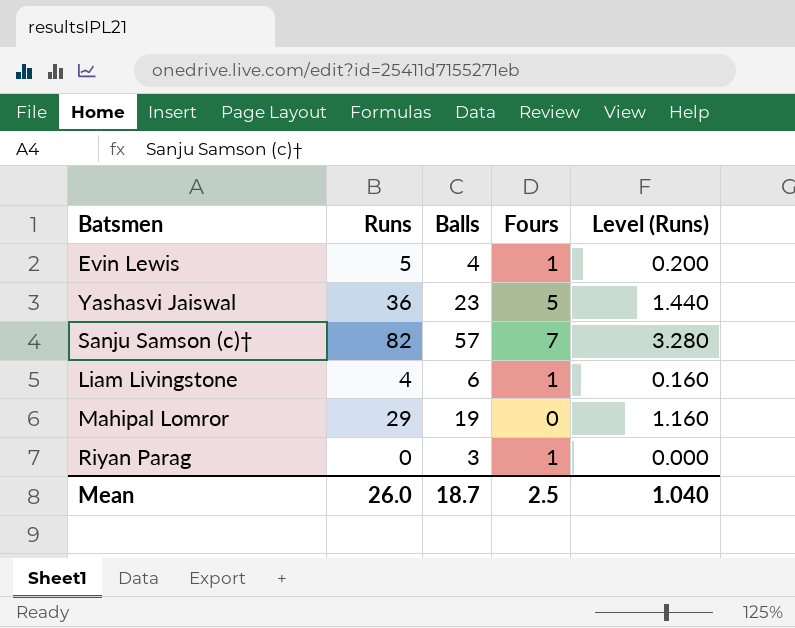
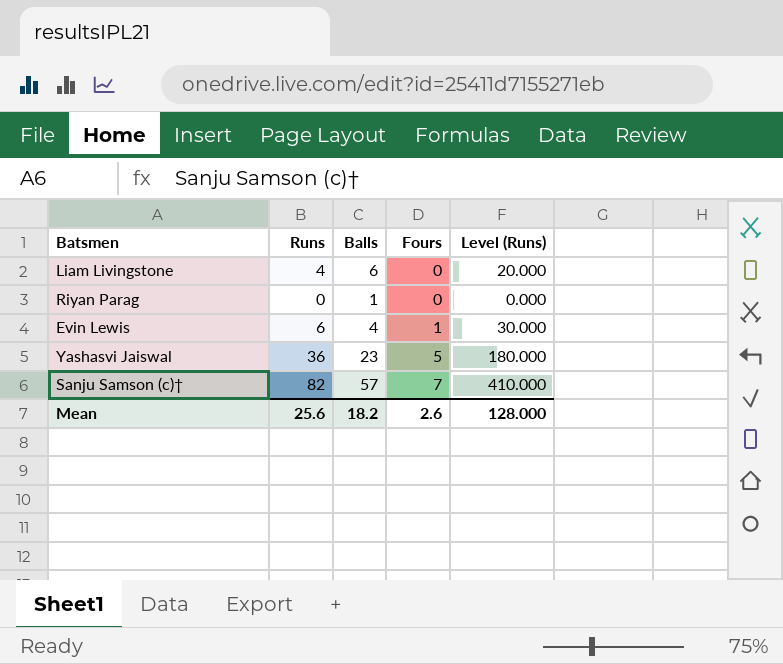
row order: none -> Fours ascending
column Level (Runs) | formula: [Runs] * 0.04 -> [Runs] * 5
row Mahipal Lomror: 29 | 19 | 0 | 1.160 -> none
Liam Livingstone | Fours: 1 -> 0
Riyan Parag | Balls: 3 -> 1
Riyan Parag | Fours: 1 -> 0
Evin Lewis | Runs: 5 -> 6
Mean | Runs: 26.0 -> 25.6
Mean | Balls: 18.7 -> 18.2
Mean | Fours: 2.5 -> 2.6
Mean | Level (Runs): 1.040 -> 128.000

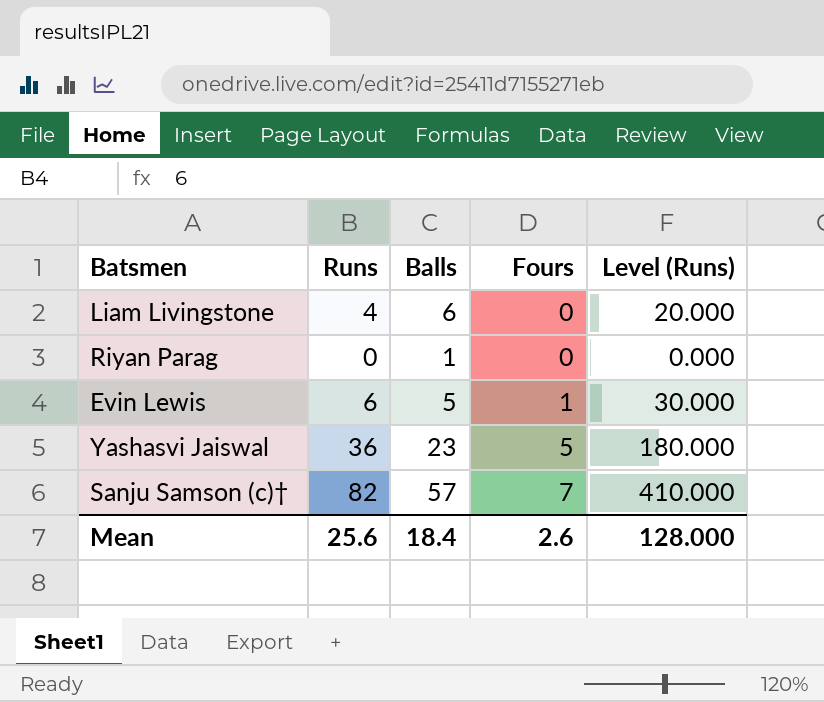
Evin Lewis | Balls: 4 -> 5
Mean | Balls: 18.2 -> 18.4

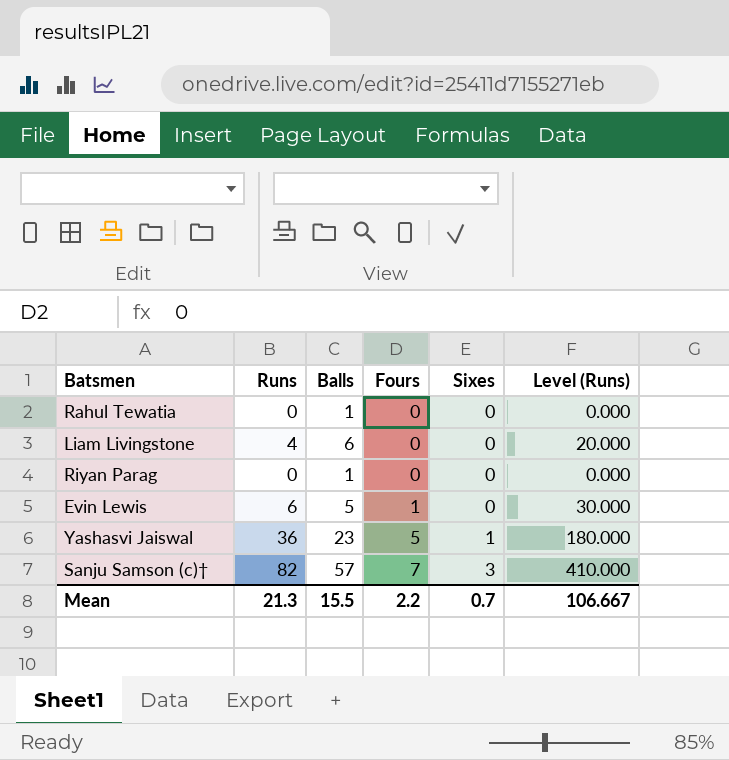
column Sixes | position: none -> 5
row Rahul Tewatia: none -> 0 | 1 | 0 | 0 | 0.000
Mean | Runs: 25.6 -> 21.3
Mean | Balls: 18.4 -> 15.5
Mean | Fours: 2.6 -> 2.2
Mean | Level (Runs): 128.000 -> 106.667

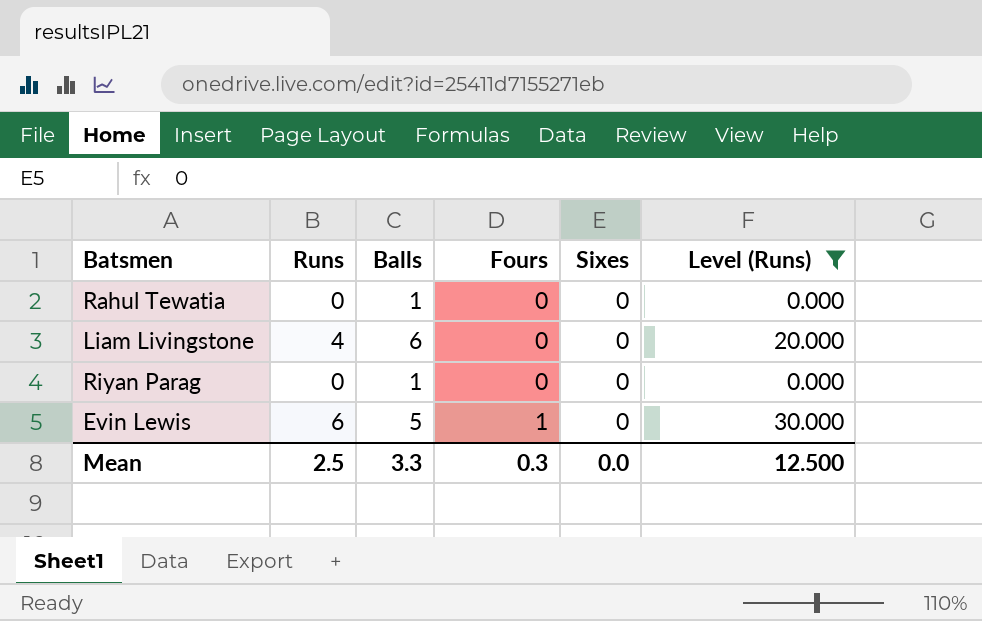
filter: none -> Level (Runs) <= 30.000
Mean | Runs: 21.3 -> 2.5
Mean | Balls: 15.5 -> 3.3
Mean | Fours: 2.2 -> 0.3
Mean | Sixes: 0.7 -> 0.0
Mean | Level (Runs): 106.667 -> 12.500

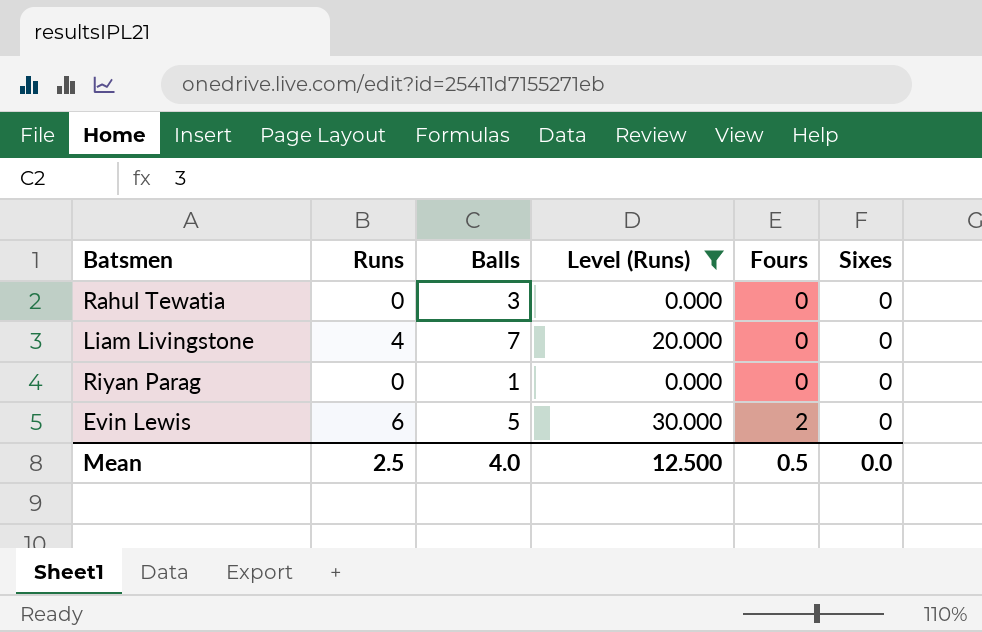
column Level (Runs) | position: 6 -> 4
Rahul Tewatia | Balls: 1 -> 3
Liam Livingstone | Balls: 6 -> 7
Evin Lewis | Fours: 1 -> 2
Mean | Balls: 3.3 -> 4.0
Mean | Fours: 0.3 -> 0.5

